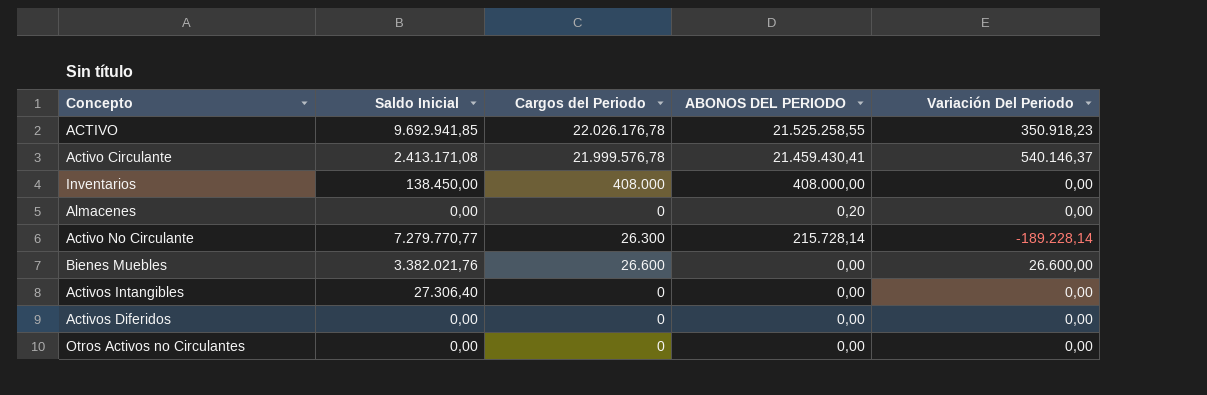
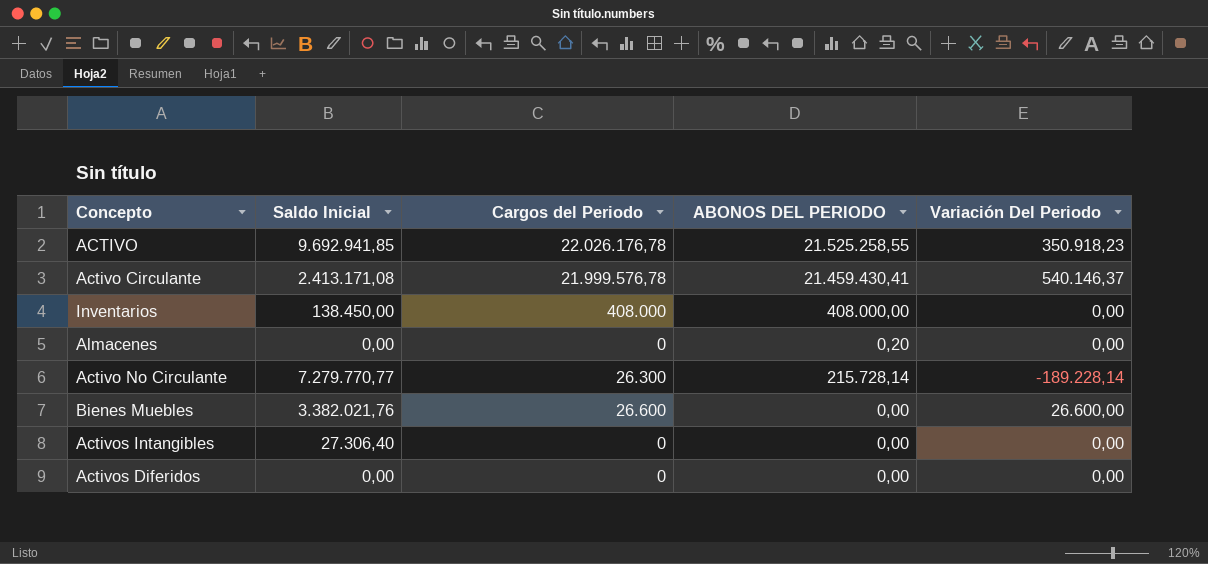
row Otros Activos no Circulantes: 0,00 | 0 | 0,00 | 0,00 -> none

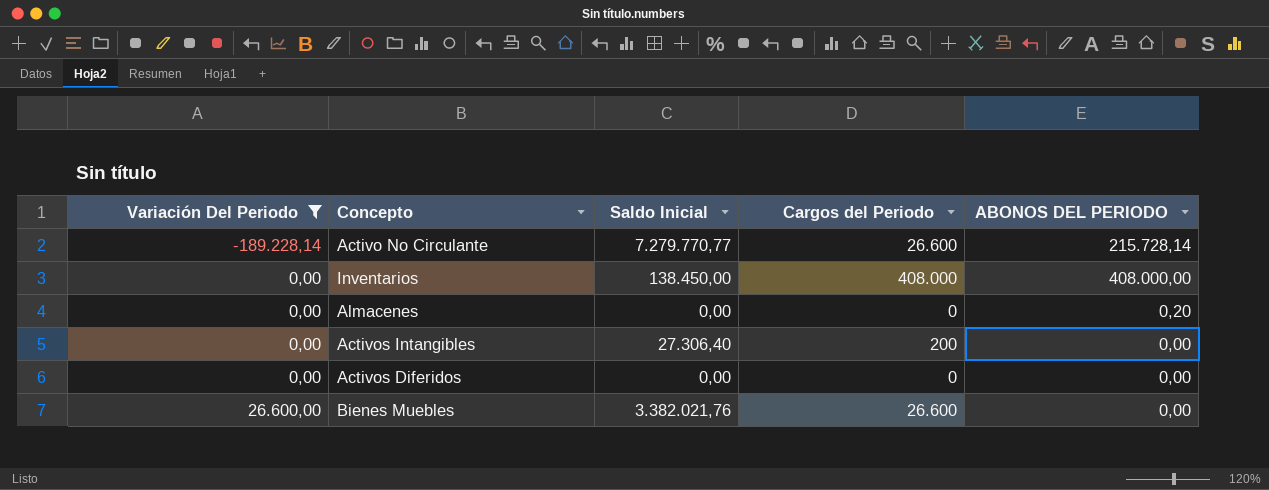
filter: none -> Variación Del Periodo <= 26.600,00
row order: none -> Variación Del Periodo ascending
column Variación Del Periodo | position: 5 -> 1
Activo No Circulante | Cargos del Periodo: 26.300 -> 26.600
Activos Intangibles | Cargos del Periodo: 0 -> 200

